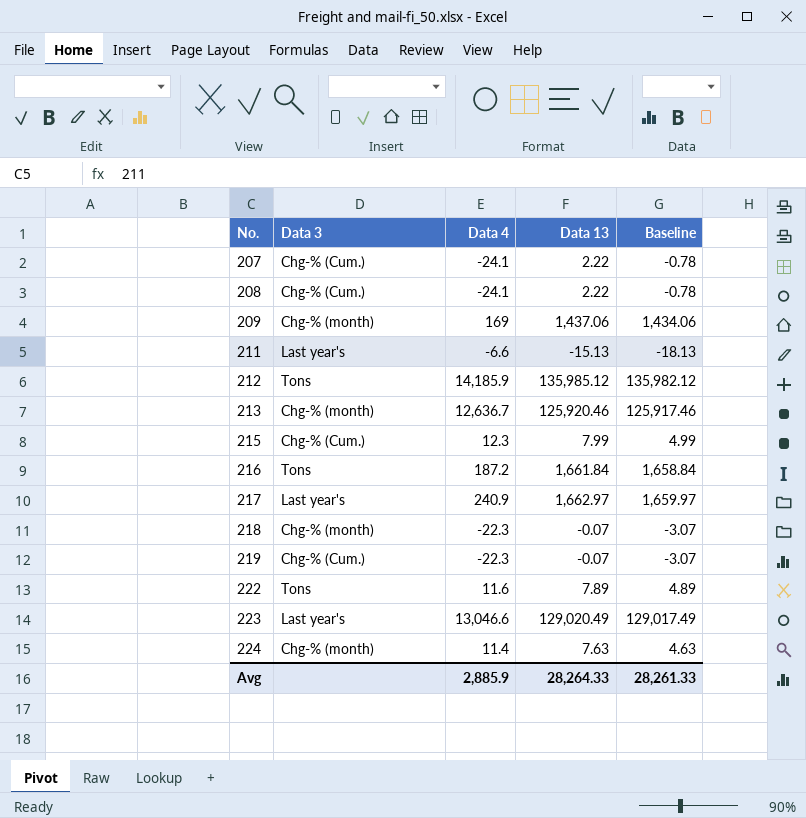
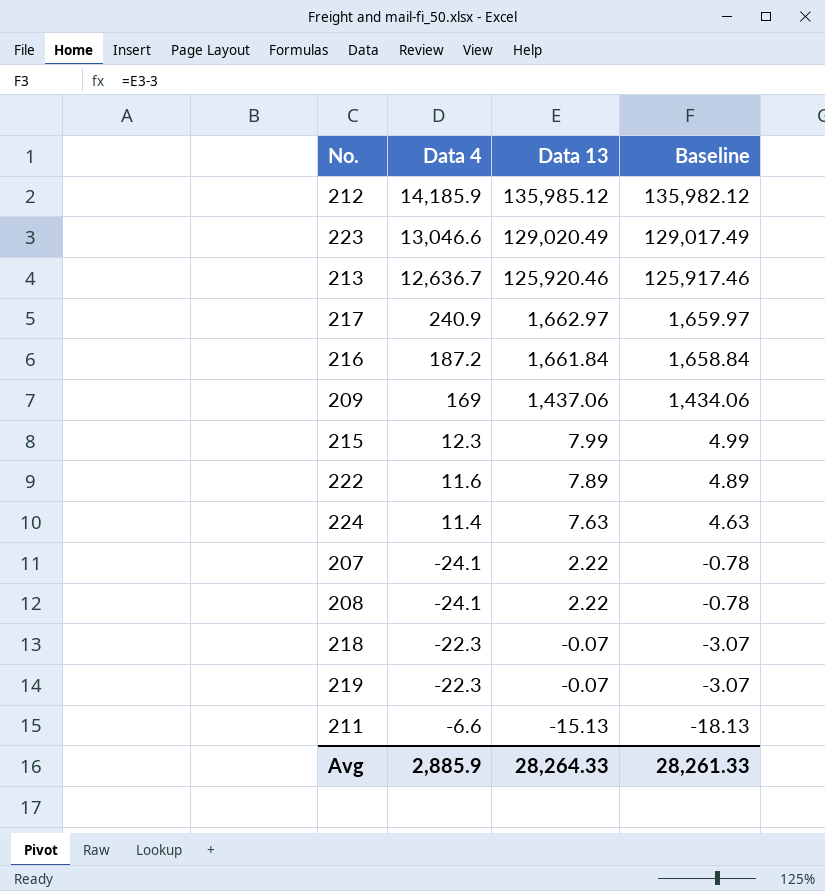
row order: No. ascending -> Data 13 descending
column Data 3 | position: 2 -> none

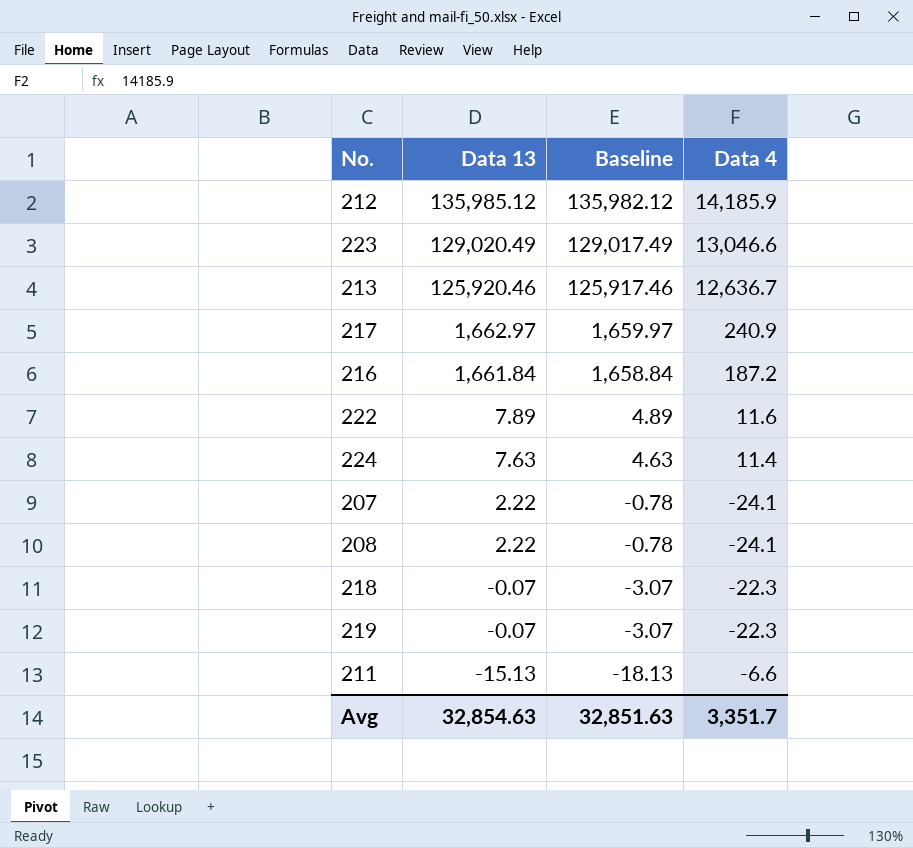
column Data 4 | position: 2 -> 4
row 209: 169 | 1,437.06 | 1,434.06 -> none
row 215: 12.3 | 7.99 | 4.99 -> none
Avg | Data 13: 28,264.33 -> 32,854.63
Avg | Baseline: 28,261.33 -> 32,851.63
Avg | Data 4: 2,885.9 -> 3,351.7

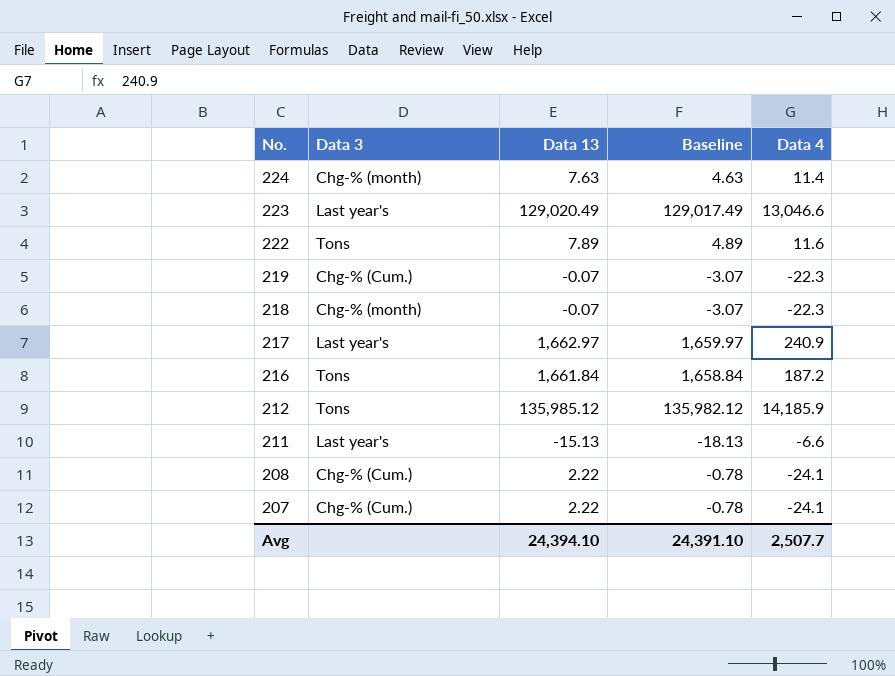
row order: Data 13 descending -> No. descending
column Data 3 | position: none -> 2
row 213: 125,920.46 | 125,917.46 | 12,636.7 -> none
Avg | Data 13: 32,854.63 -> 24,394.10
Avg | Baseline: 32,851.63 -> 24,391.10
Avg | Data 4: 3,351.7 -> 2,507.7

